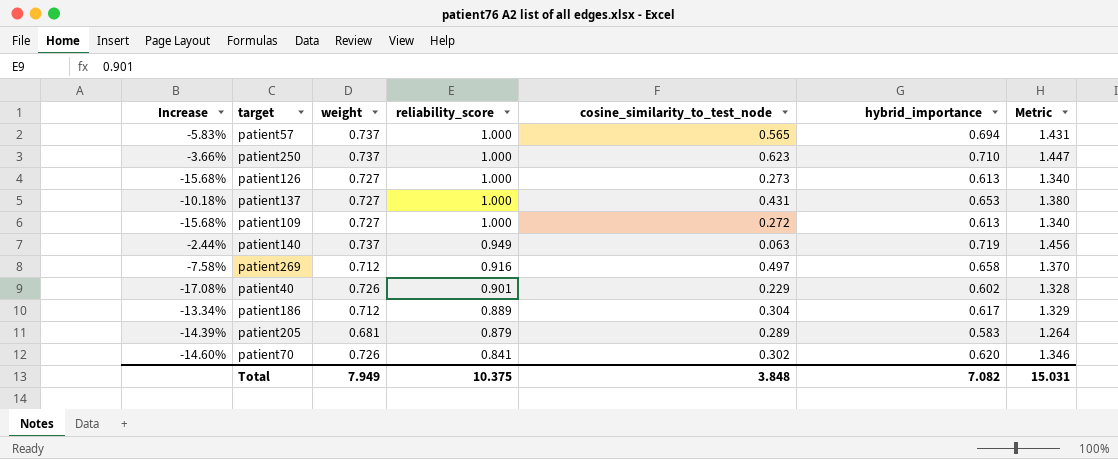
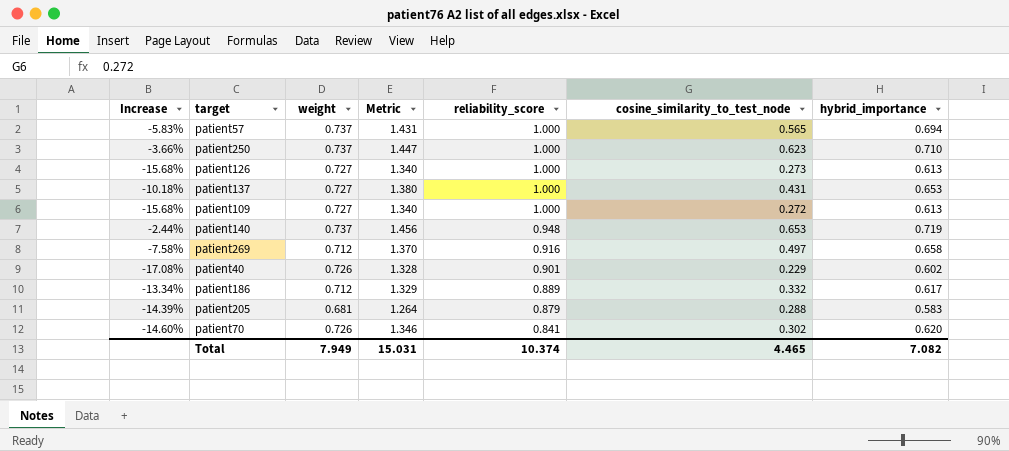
column Metric | position: 7 -> 4
patient140 | reliability_score: 0.949 -> 0.948
patient140 | cosine_similarity_to_test_node: 0.063 -> 0.653
patient186 | cosine_similarity_to_test_node: 0.304 -> 0.332
patient205 | cosine_similarity_to_test_node: 0.289 -> 0.288
Total | reliability_score: 10.375 -> 10.374
Total | cosine_similarity_to_test_node: 3.848 -> 4.465

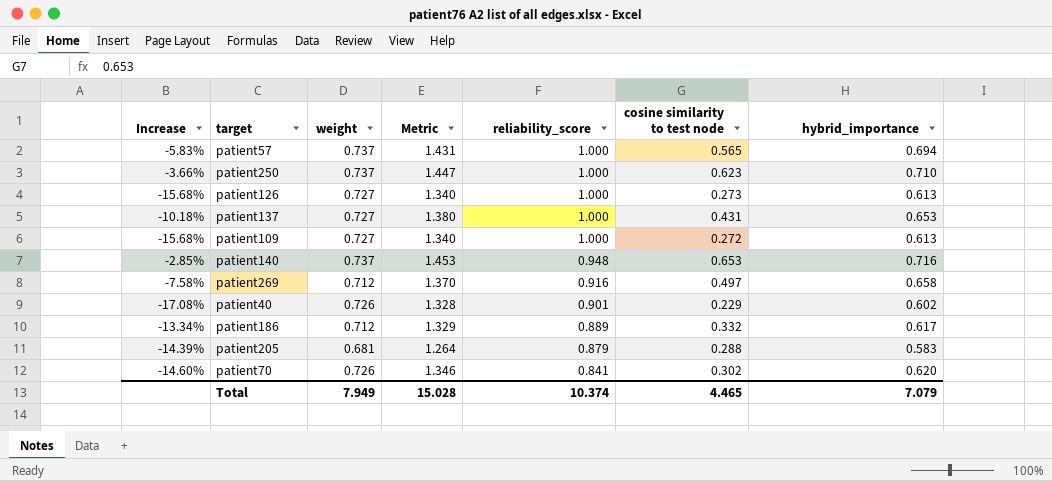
column name: cosine_similarity_to_test_node -> cosine similarity to test node
patient140 | Increase: -2.44% -> -2.85%
patient140 | Metric: 1.456 -> 1.453
patient140 | hybrid_importance: 0.719 -> 0.716
Total | Metric: 15.031 -> 15.028
Total | hybrid_importance: 7.082 -> 7.079

